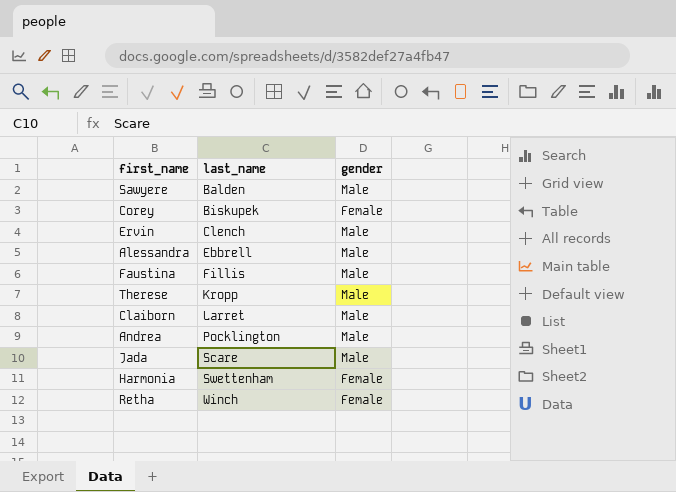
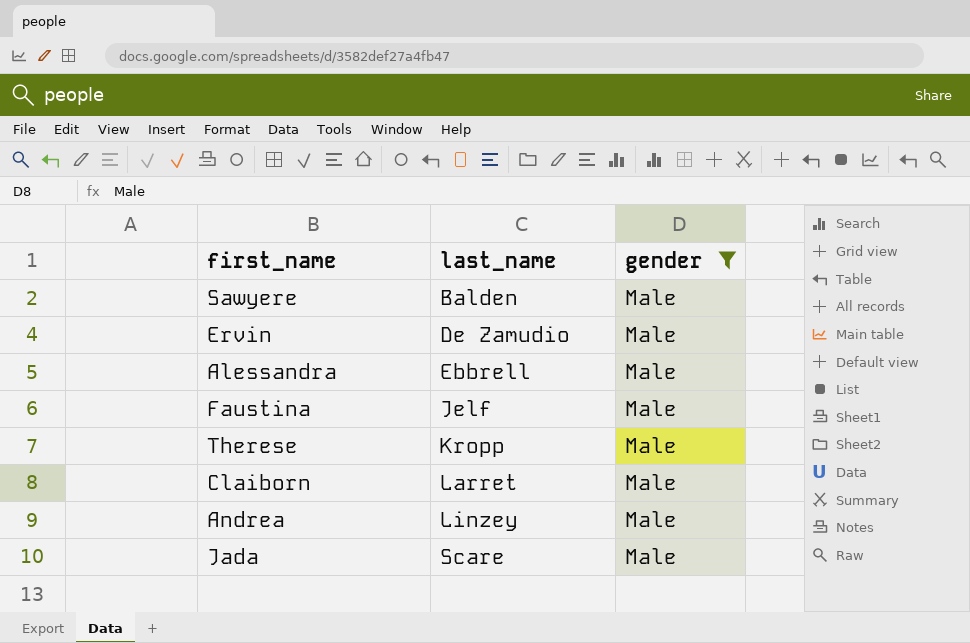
filter: none -> gender = Male
Ervin | last_name: Clench -> De Zamudio
Faustina | last_name: Fillis -> Jelf
Andrea | last_name: Pocklington -> Linzey

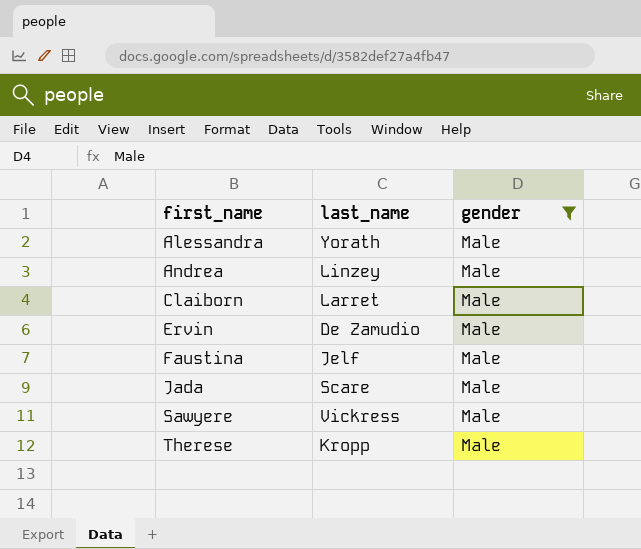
row order: last_name ascending -> first_name ascending
Alessandra | last_name: Ebbrell -> Yorath
Sawyere | last_name: Balden -> Vickress

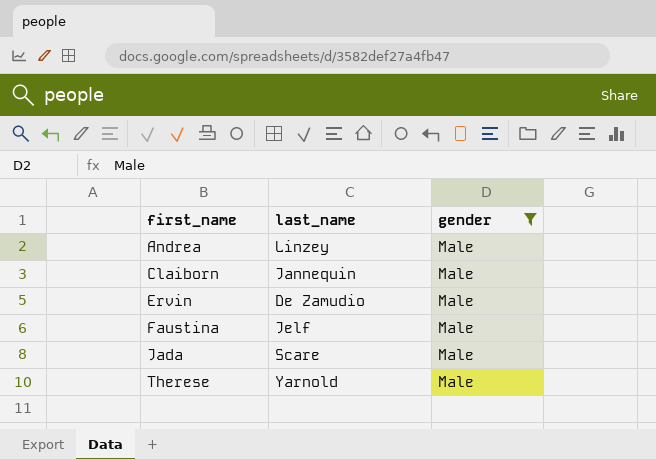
row Alessandra: Yorath | Male -> none
row Sawyere: Vickress | Male -> none
Claiborn | last_name: Larret -> Jannequin
Therese | last_name: Kropp -> Yarnold

